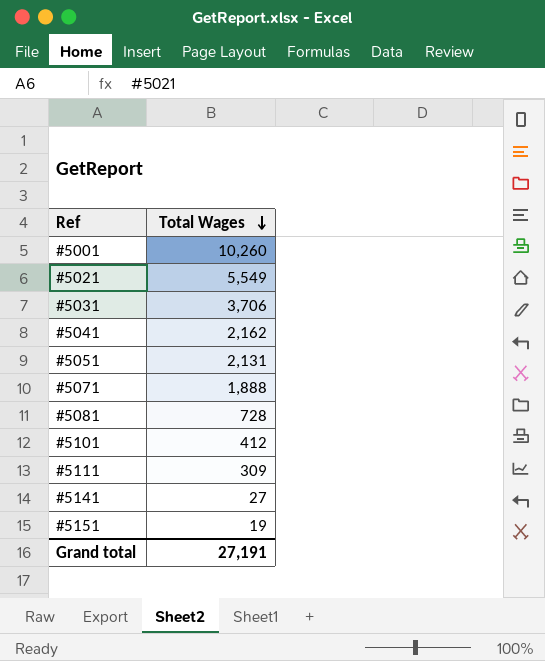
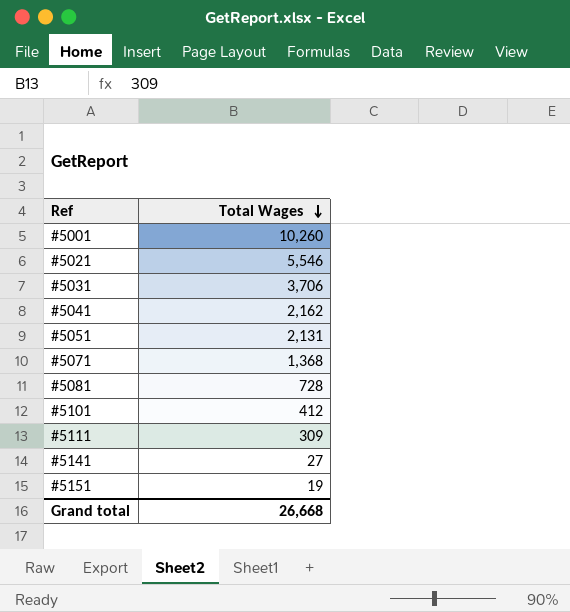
#5021 | Total Wages: 5,549 -> 5,546
#5071 | Total Wages: 1,888 -> 1,368
Grand total | Total Wages: 27,191 -> 26,668

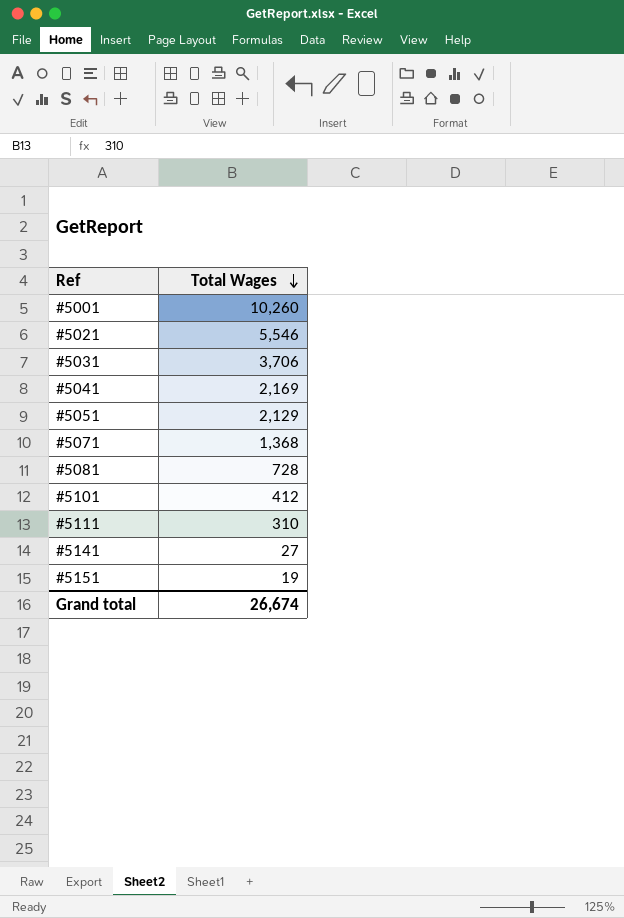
#5041 | Total Wages: 2,162 -> 2,169
#5051 | Total Wages: 2,131 -> 2,129
#5111 | Total Wages: 309 -> 310
Grand total | Total Wages: 26,668 -> 26,674

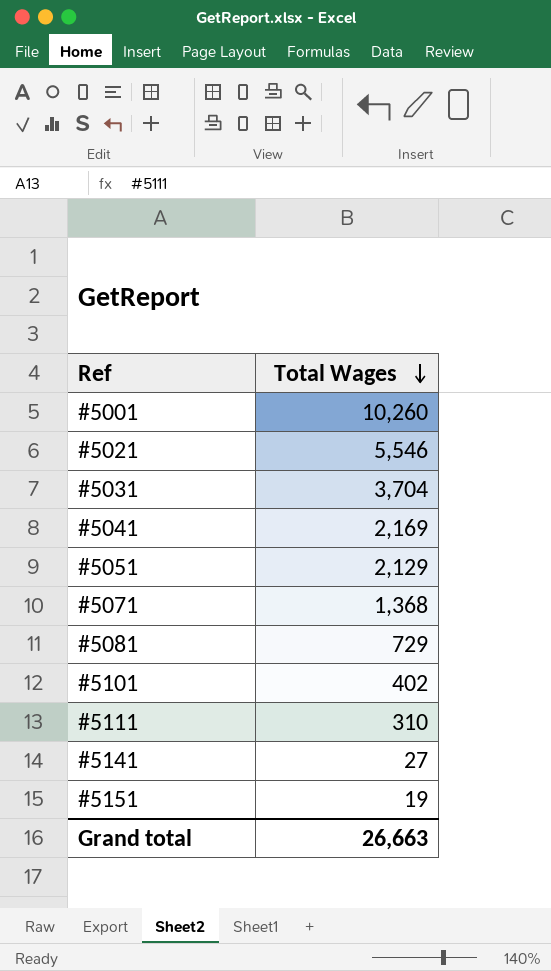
#5031 | Total Wages: 3,706 -> 3,704
#5081 | Total Wages: 728 -> 729
#5101 | Total Wages: 412 -> 402
Grand total | Total Wages: 26,674 -> 26,663

